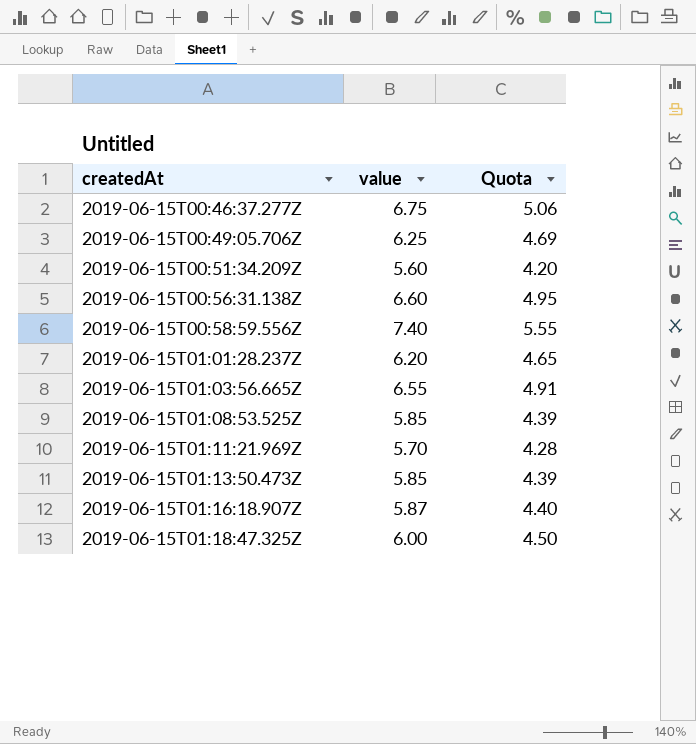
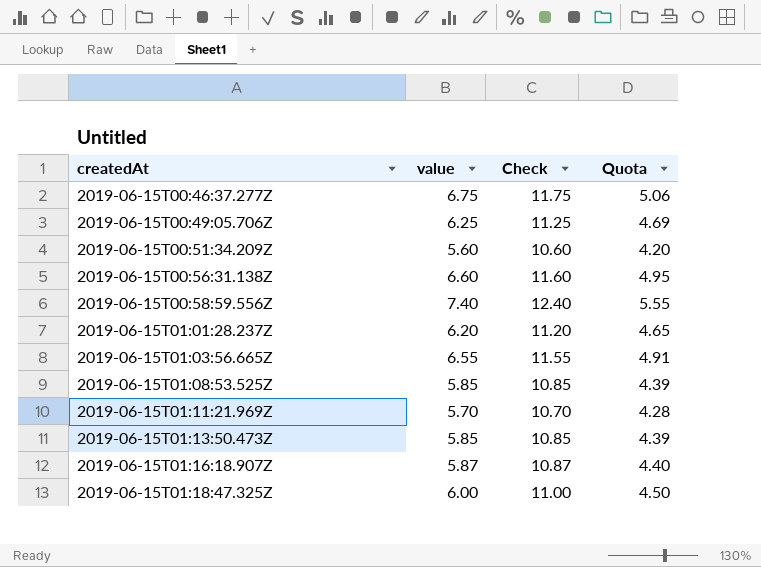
column Check | formula: none -> [value] + 5

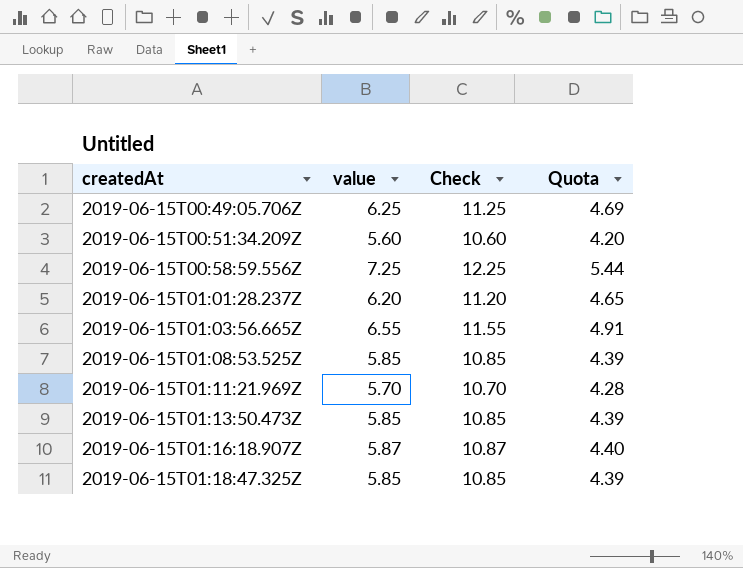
row 2019-06-15T00:46:37.277Z: 6.75 | 11.75 | 5.06 -> none
row 2019-06-15T00:56:31.138Z: 6.60 | 11.60 | 4.95 -> none
2019-06-15T00:58:59.556Z | value: 7.40 -> 7.25
2019-06-15T00:58:59.556Z | Check: 12.40 -> 12.25
2019-06-15T00:58:59.556Z | Quota: 5.55 -> 5.44
2019-06-15T01:18:47.325Z | value: 6.00 -> 5.85
2019-06-15T01:18:47.325Z | Check: 11.00 -> 10.85
2019-06-15T01:18:47.325Z | Quota: 4.50 -> 4.39

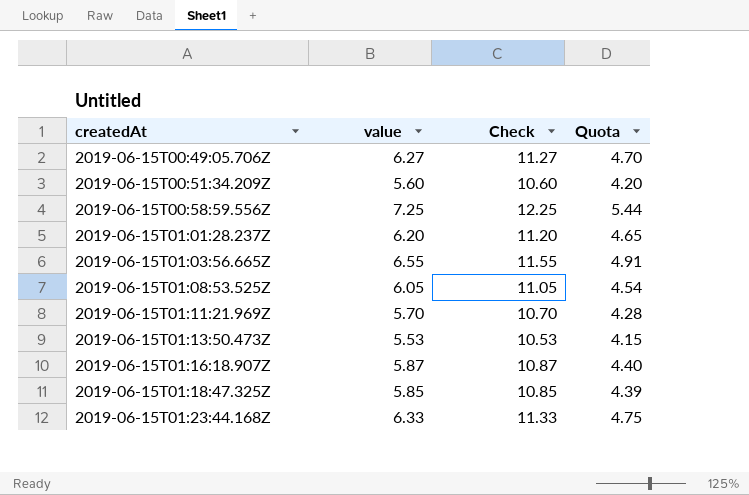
2019-06-15T00:49:05.706Z | value: 6.25 -> 6.27
2019-06-15T00:49:05.706Z | Check: 11.25 -> 11.27
2019-06-15T00:49:05.706Z | Quota: 4.69 -> 4.70
2019-06-15T01:08:53.525Z | value: 5.85 -> 6.05
2019-06-15T01:08:53.525Z | Check: 10.85 -> 11.05
2019-06-15T01:08:53.525Z | Quota: 4.39 -> 4.54
2019-06-15T01:13:50.473Z | value: 5.85 -> 5.53
2019-06-15T01:13:50.473Z | Check: 10.85 -> 10.53
2019-06-15T01:13:50.473Z | Quota: 4.39 -> 4.15
row 2019-06-15T01:23:44.168Z: none -> 6.33 | 11.33 | 4.75

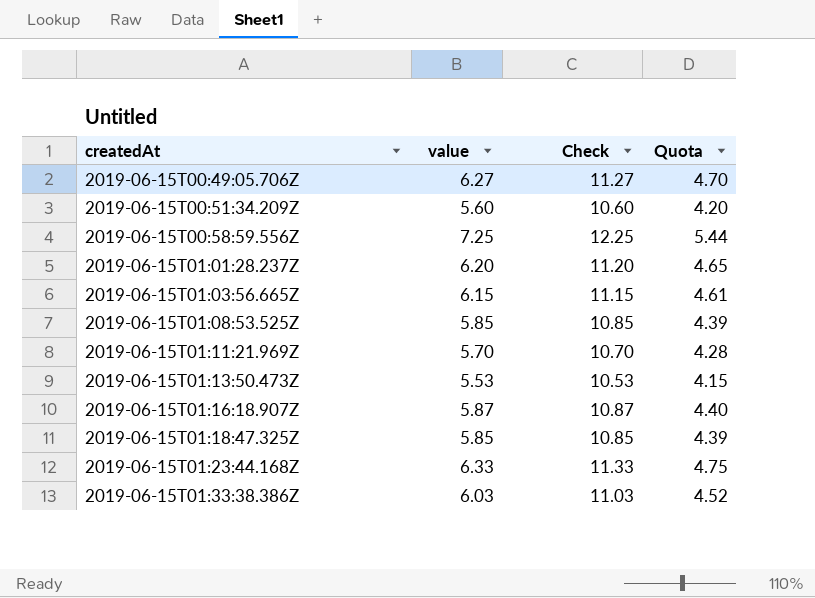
2019-06-15T01:03:56.665Z | value: 6.55 -> 6.15
2019-06-15T01:03:56.665Z | Check: 11.55 -> 11.15
2019-06-15T01:03:56.665Z | Quota: 4.91 -> 4.61
2019-06-15T01:08:53.525Z | value: 6.05 -> 5.85
2019-06-15T01:08:53.525Z | Check: 11.05 -> 10.85
2019-06-15T01:08:53.525Z | Quota: 4.54 -> 4.39
row 2019-06-15T01:33:38.386Z: none -> 6.03 | 11.03 | 4.52

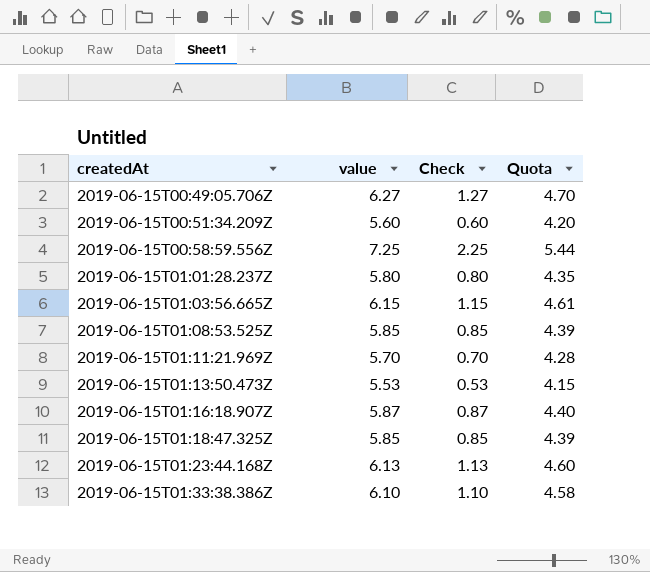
column Check | formula: [value] + 5 -> [value] - 5
2019-06-15T01:01:28.237Z | value: 6.20 -> 5.80
2019-06-15T01:01:28.237Z | Quota: 4.65 -> 4.35
2019-06-15T01:23:44.168Z | value: 6.33 -> 6.13
2019-06-15T01:23:44.168Z | Quota: 4.75 -> 4.60
2019-06-15T01:33:38.386Z | value: 6.03 -> 6.10
2019-06-15T01:33:38.386Z | Quota: 4.52 -> 4.58

